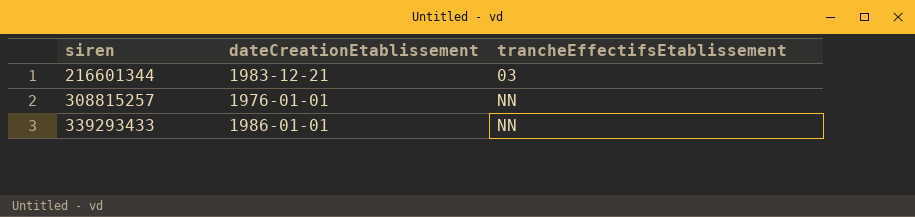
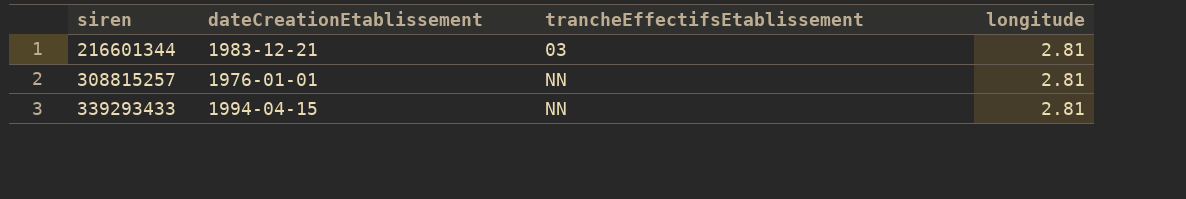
column longitude | position: none -> 4
339293433 | dateCreationEtablissement: 1986-01-01 -> 1994-04-15

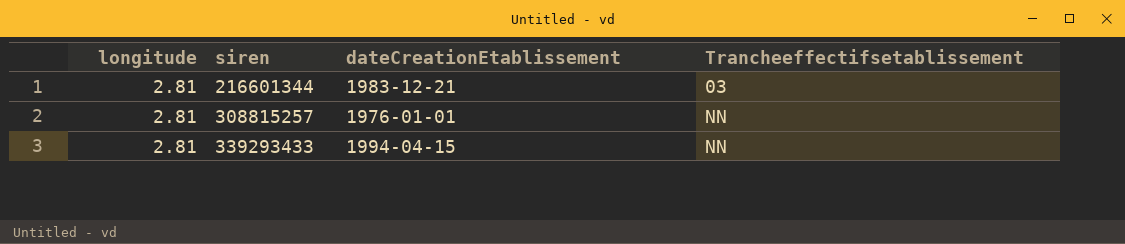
column longitude | position: 4 -> 1
column name: trancheEffectifsEtablissement -> Trancheeffectifsetablissement

